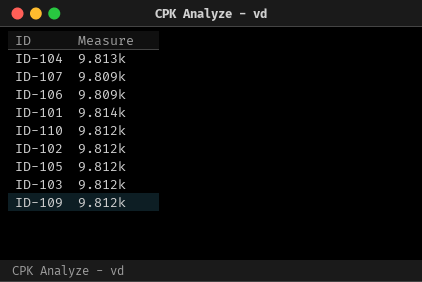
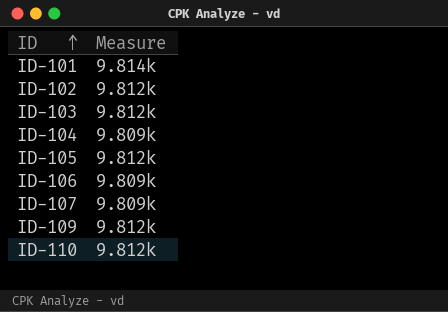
row order: none -> ID ascending
ID-104 | Measure: 9.813k -> 9.809k

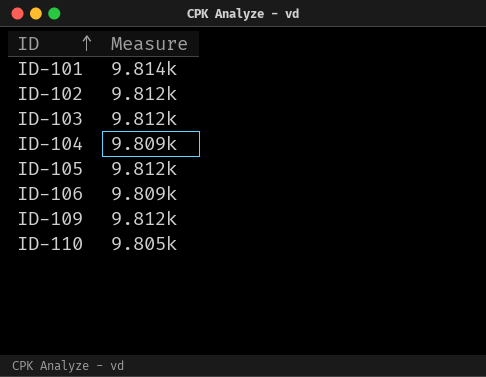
row ID-107: 9.809k -> none
ID-110 | Measure: 9.812k -> 9.805k

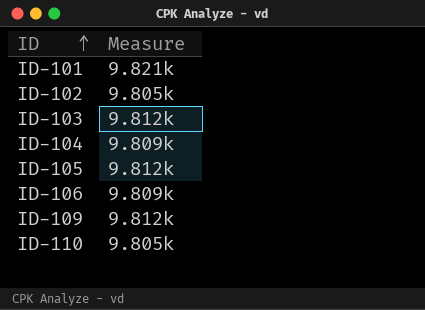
ID-101 | Measure: 9.814k -> 9.821k
ID-102 | Measure: 9.812k -> 9.805k

